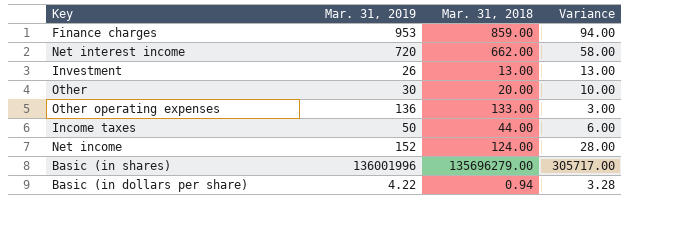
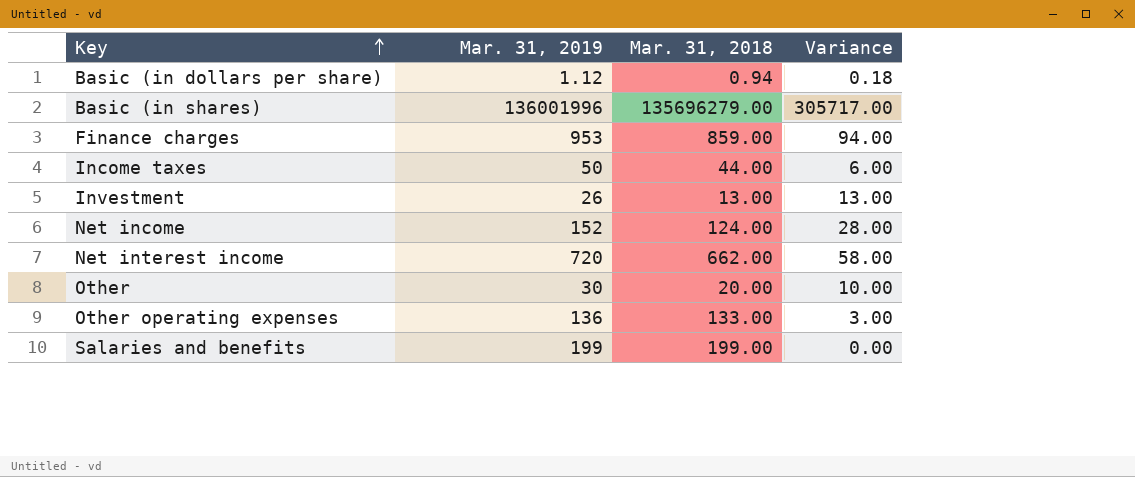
row order: none -> Key ascending
Basic (in dollars per share) | Mar. 31, 2019: 4.22 -> 1.12
Basic (in dollars per share) | Variance: 3.28 -> 0.18
row Salaries and benefits: none -> 199 | 199.00 | 0.00

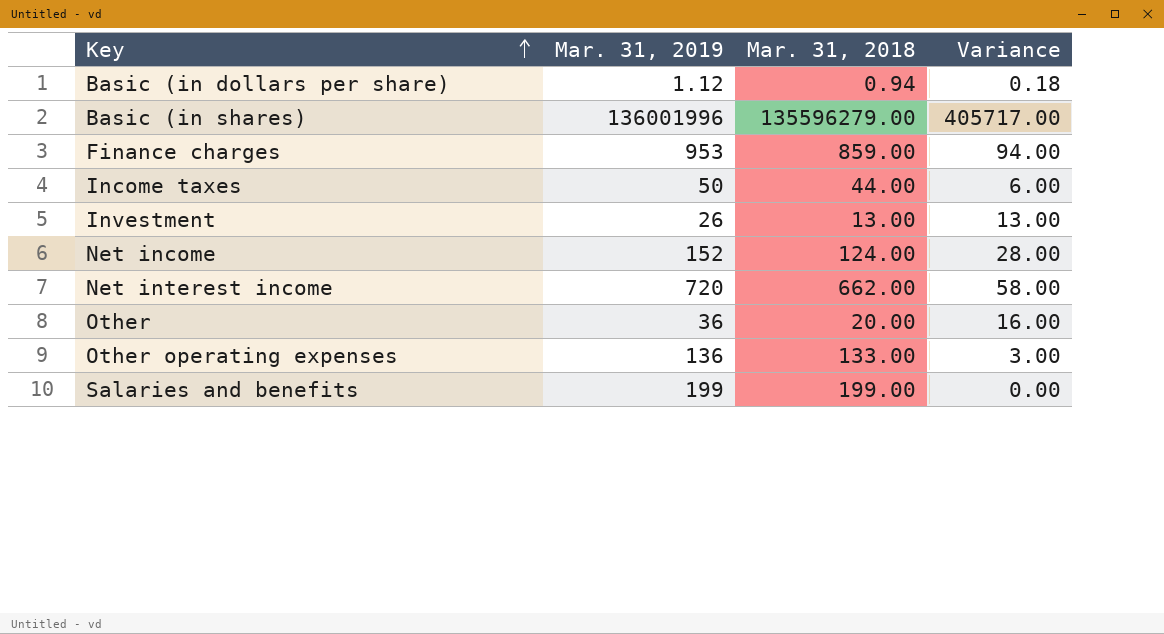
Basic (in shares) | Mar. 31, 2018: 135696279.00 -> 135596279.00
Basic (in shares) | Variance: 305717.00 -> 405717.00
Other | Mar. 31, 2019: 30 -> 36
Other | Variance: 10.00 -> 16.00

